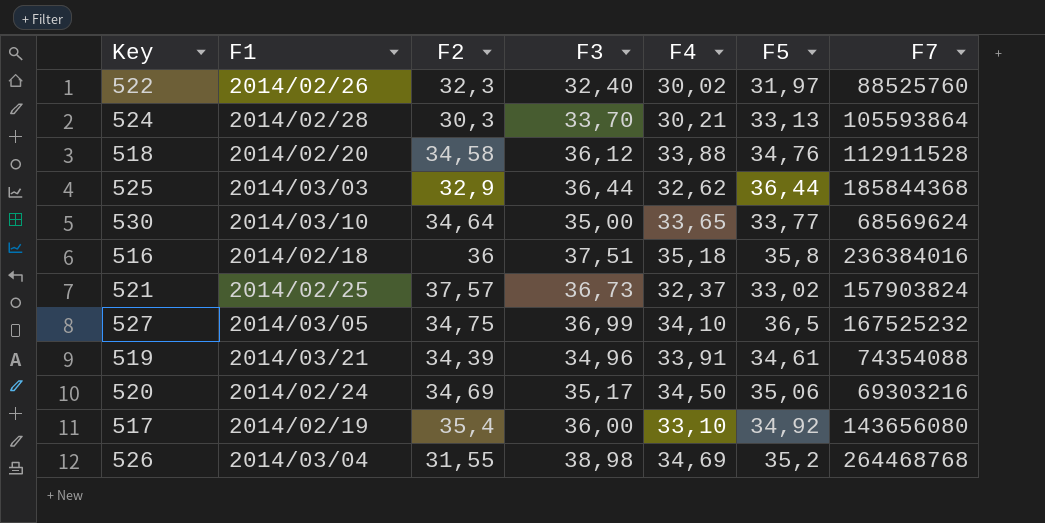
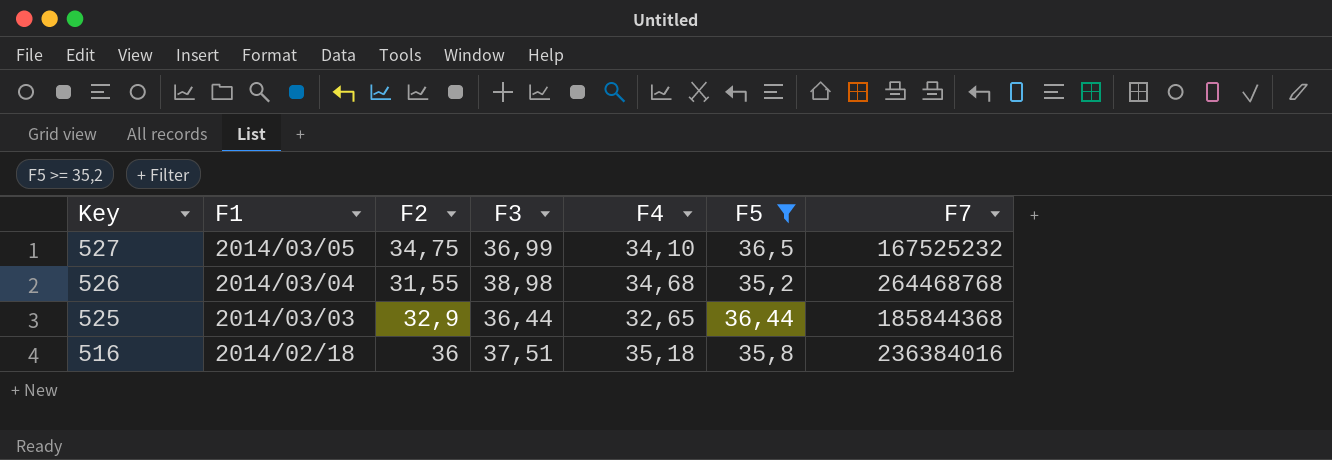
filter: none -> F5 >= 35,2
row order: none -> Key descending
526 | F4: 34,69 -> 34,68
525 | F4: 32,62 -> 32,65

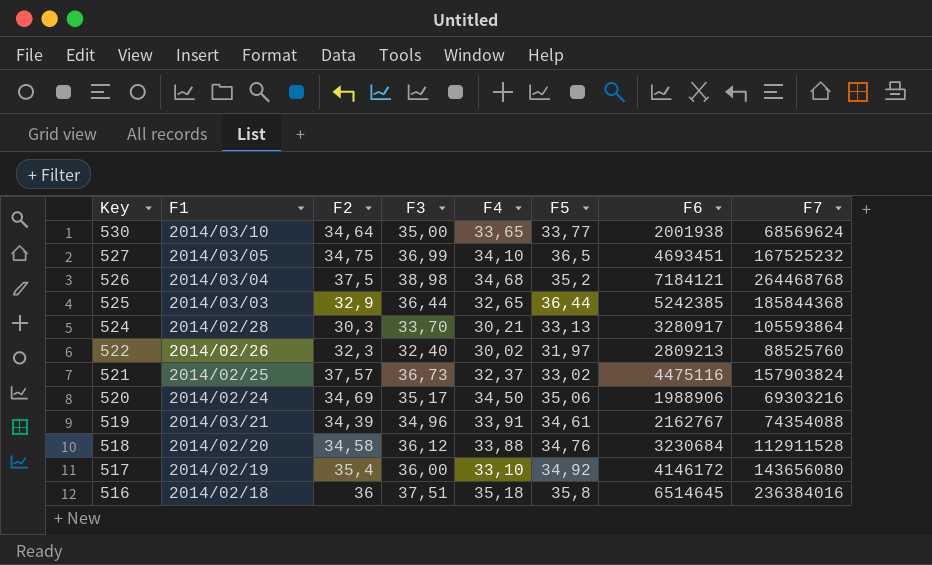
filter: F5 >= 35,2 -> none
column F6 | position: none -> 7
526 | F2: 31,55 -> 37,5

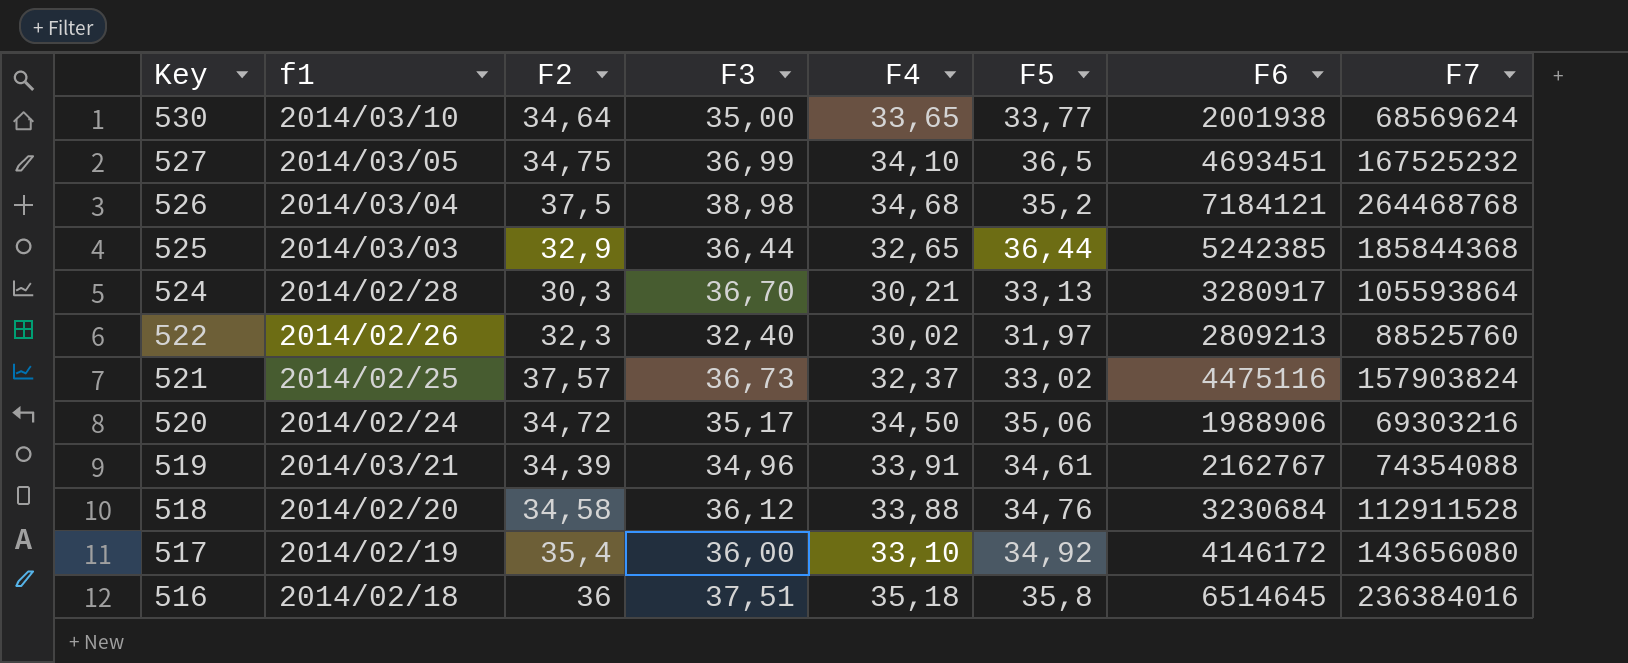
column name: F1 -> f1
524 | F3: 33,70 -> 36,70
520 | F2: 34,69 -> 34,72

